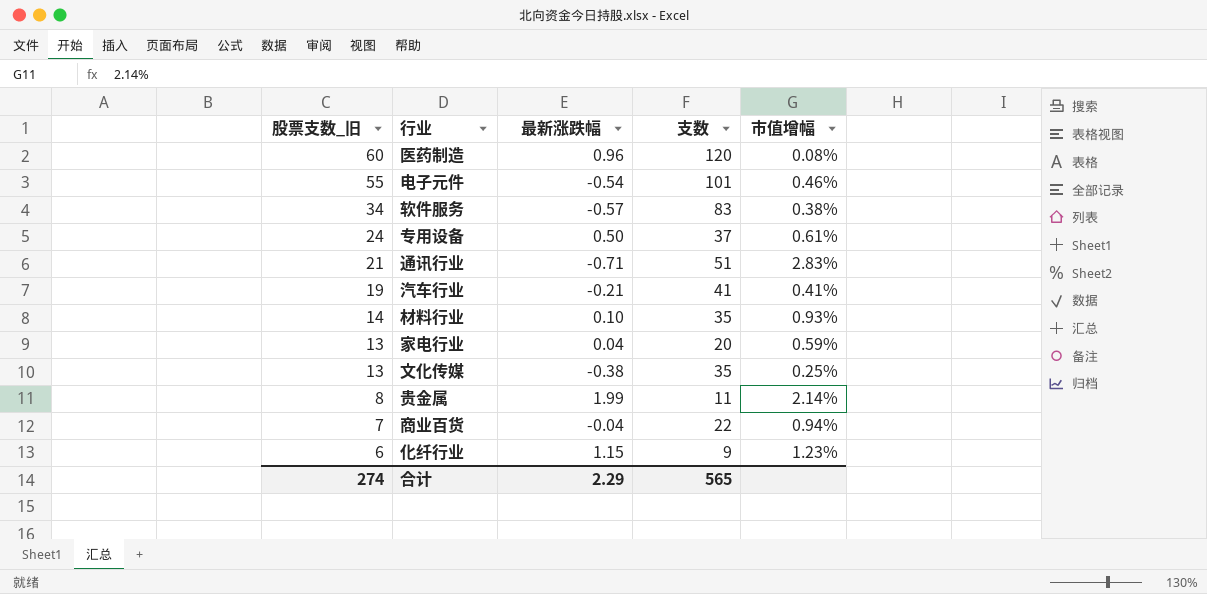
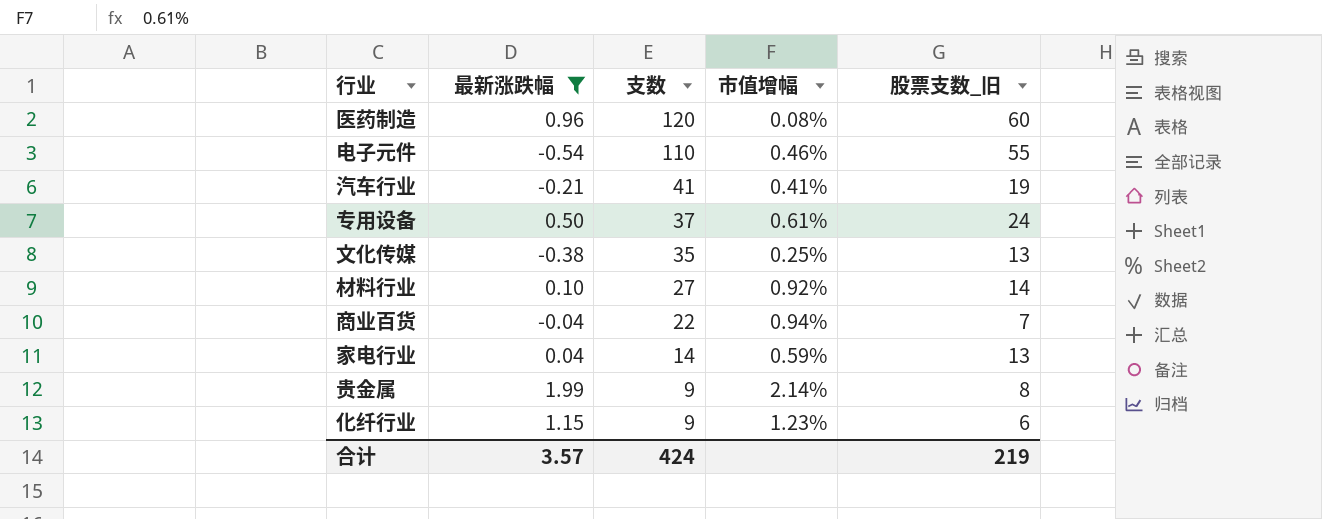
filter: none -> 最新涨跌幅 >= -0.54
row order: 股票支数_旧 descending -> 支数 descending
column 股票支数_旧 | position: 1 -> 5
电子元件 | 支数: 101 -> 110
材料行业 | 支数: 35 -> 27
材料行业 | 市值增幅: 0.93% -> 0.92%
家电行业 | 支数: 20 -> 14
贵金属 | 支数: 11 -> 9
合计 | 最新涨跌幅: 2.29 -> 3.57
合计 | 支数: 565 -> 424
合计 | 股票支数_旧: 274 -> 219

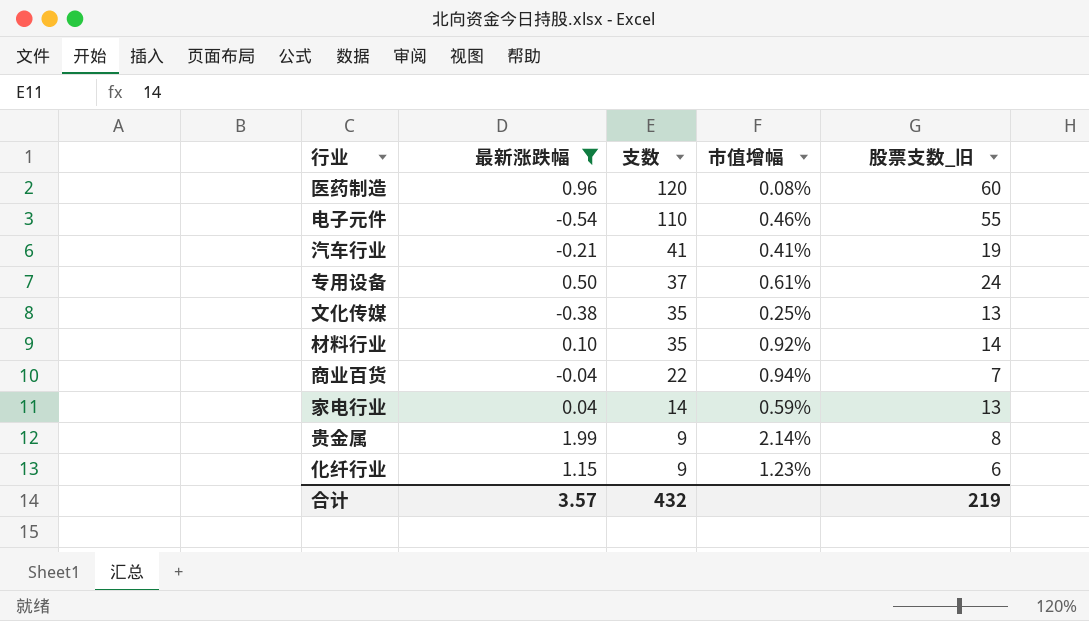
材料行业 | 支数: 27 -> 35
合计 | 支数: 424 -> 432

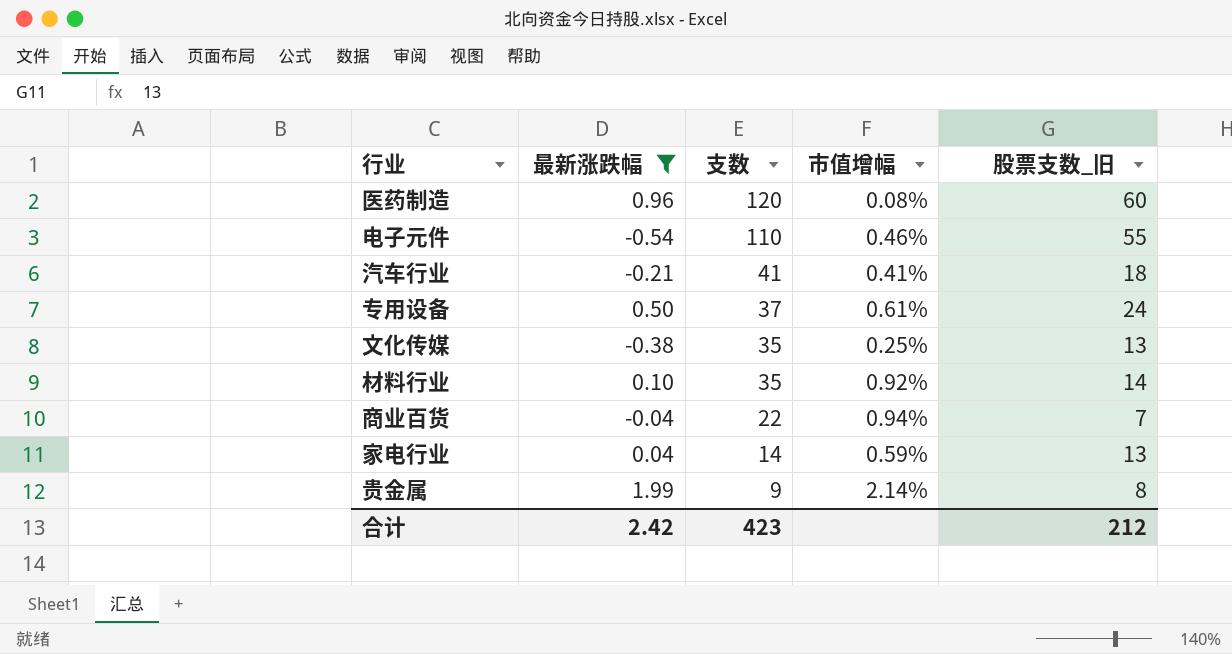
row 化纤行业: 1.15 | 9 | 1.23% | 6 -> none
汽车行业 | 股票支数_旧: 19 -> 18
合计 | 最新涨跌幅: 3.57 -> 2.42
合计 | 支数: 432 -> 423
合计 | 股票支数_旧: 219 -> 212

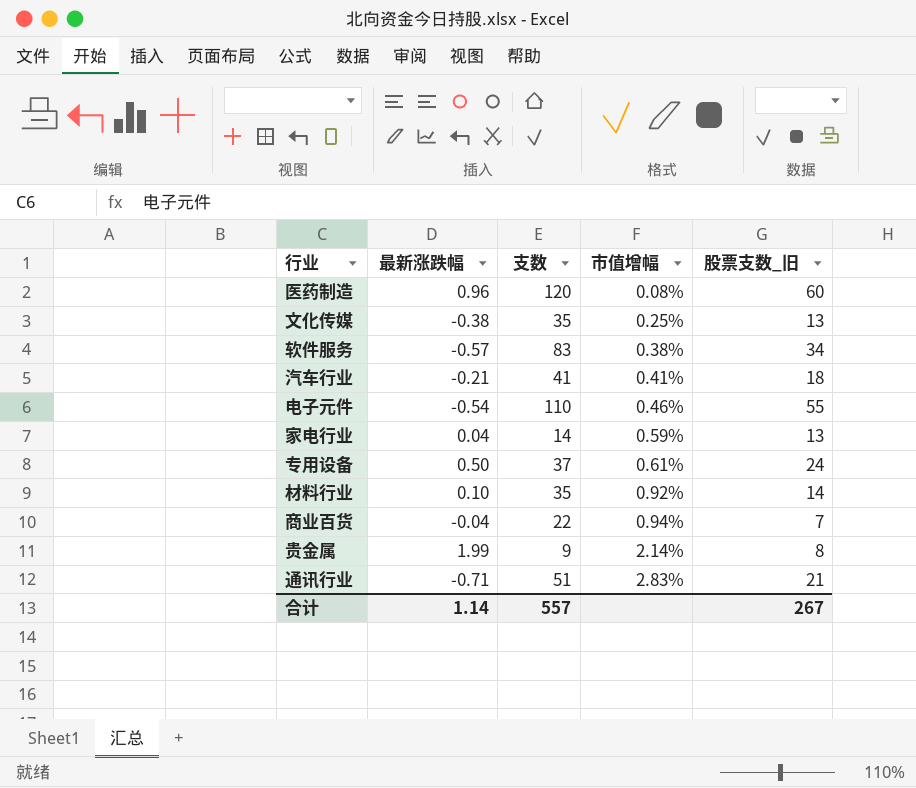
filter: 最新涨跌幅 >= -0.54 -> none
row order: 支数 descending -> 市值增幅 ascending
合计 | 最新涨跌幅: 2.42 -> 1.14
合计 | 支数: 423 -> 557
合计 | 股票支数_旧: 212 -> 267

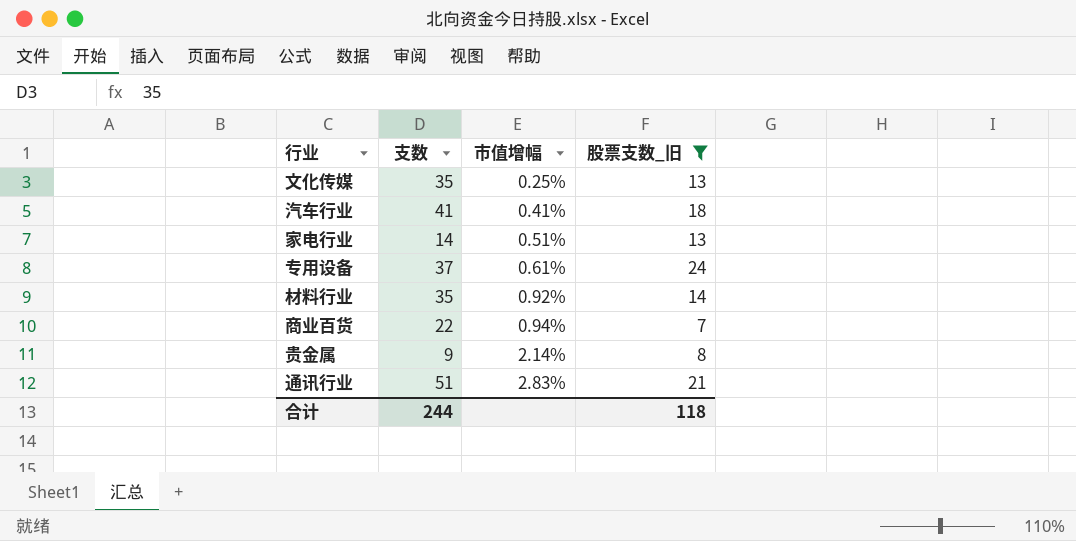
filter: none -> 股票支数_旧 <= 24
column 最新涨跌幅 | position: 2 -> none
家电行业 | 市值增幅: 0.59% -> 0.51%
合计 | 支数: 557 -> 244
合计 | 股票支数_旧: 267 -> 118

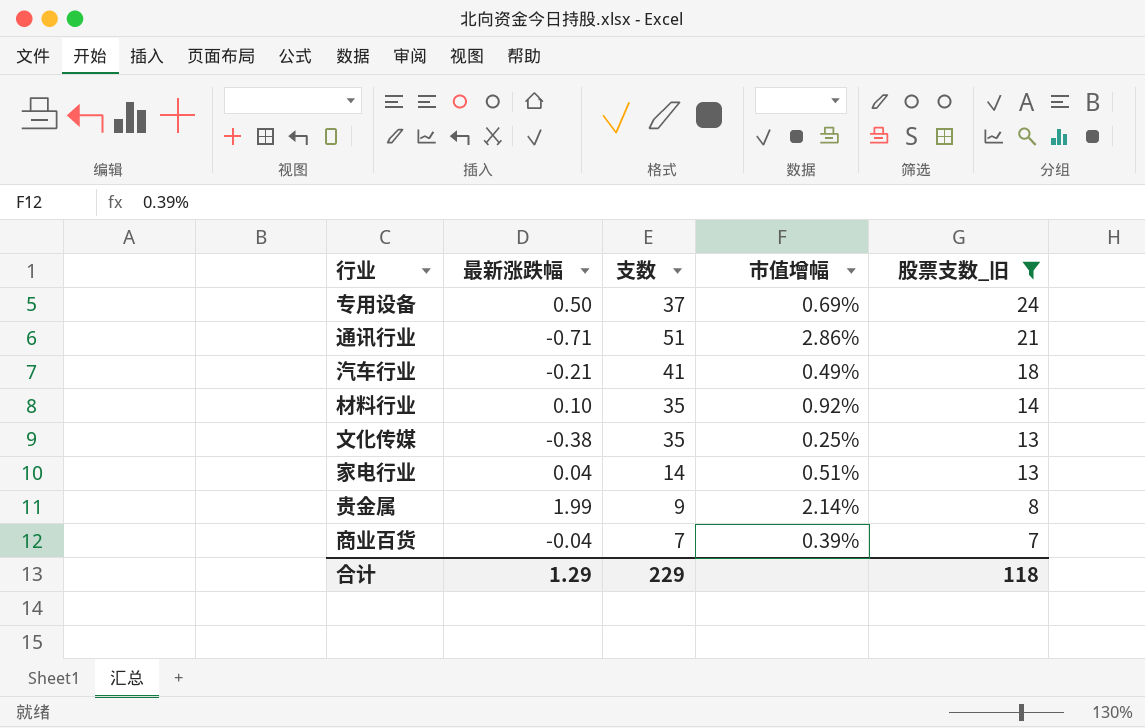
row order: 市值增幅 ascending -> 股票支数_旧 descending
column 最新涨跌幅 | position: none -> 2
专用设备 | 市值增幅: 0.61% -> 0.69%
通讯行业 | 市值增幅: 2.83% -> 2.86%
汽车行业 | 市值增幅: 0.41% -> 0.49%
商业百货 | 支数: 22 -> 7
商业百货 | 市值增幅: 0.94% -> 0.39%
合计 | 支数: 244 -> 229

